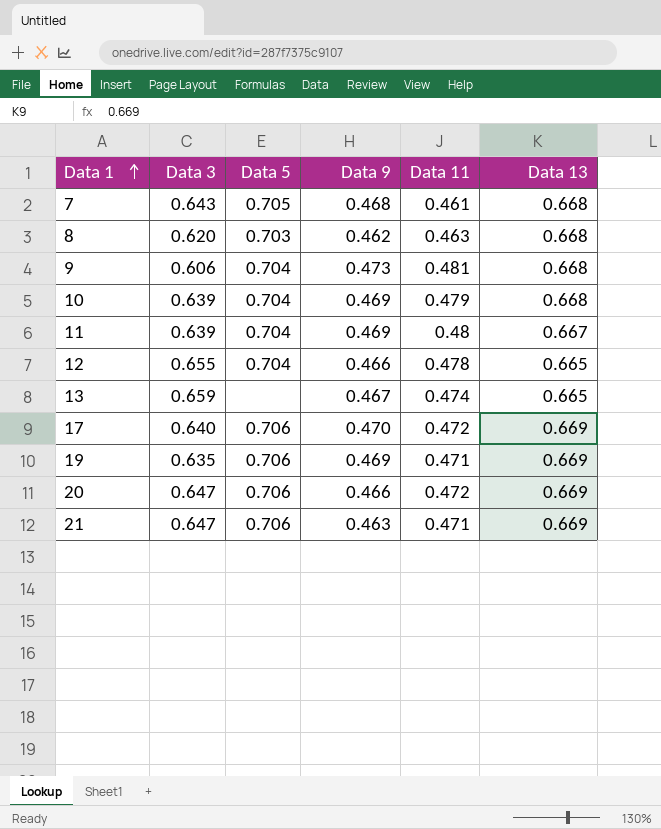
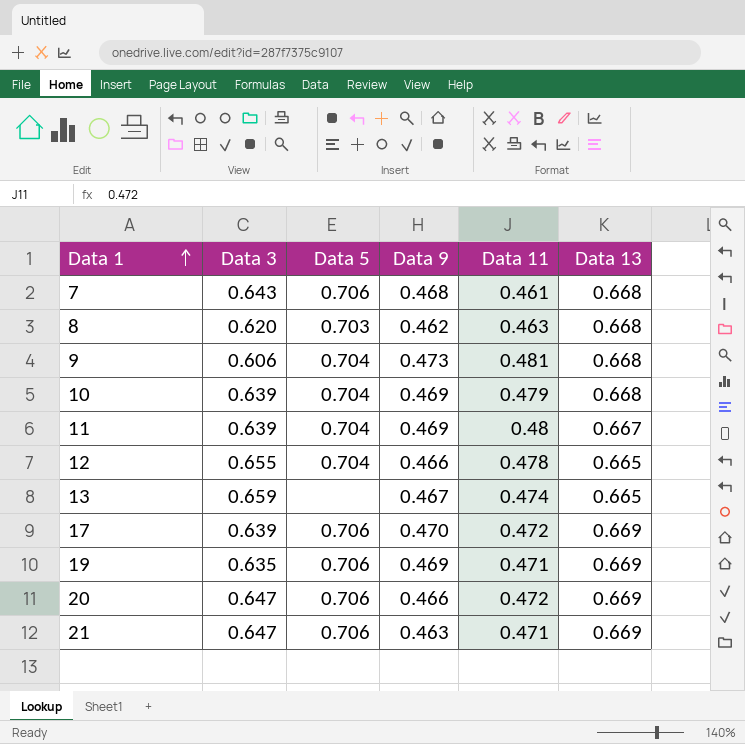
7 | Data 5: 0.705 -> 0.706
17 | Data 3: 0.640 -> 0.639

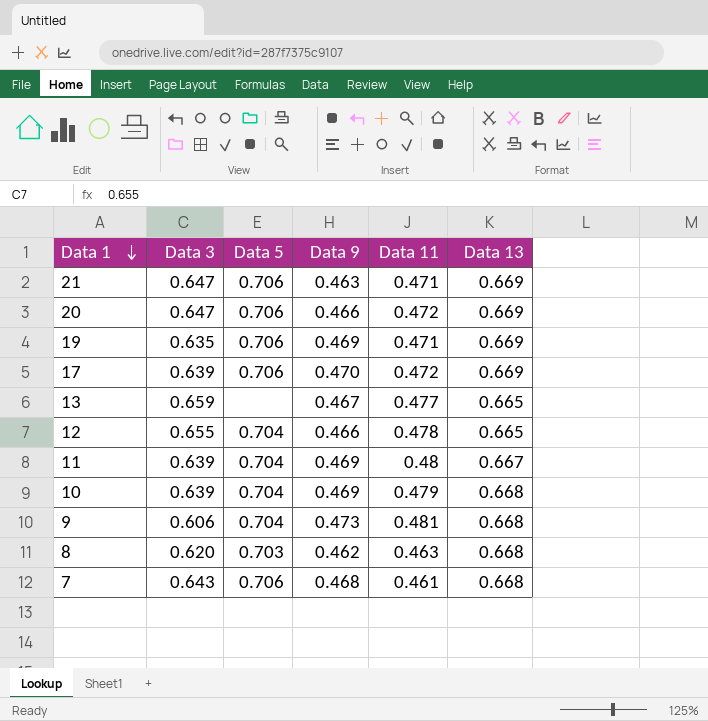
row order: Data 1 ascending -> Data 1 descending
13 | Data 11: 0.474 -> 0.477

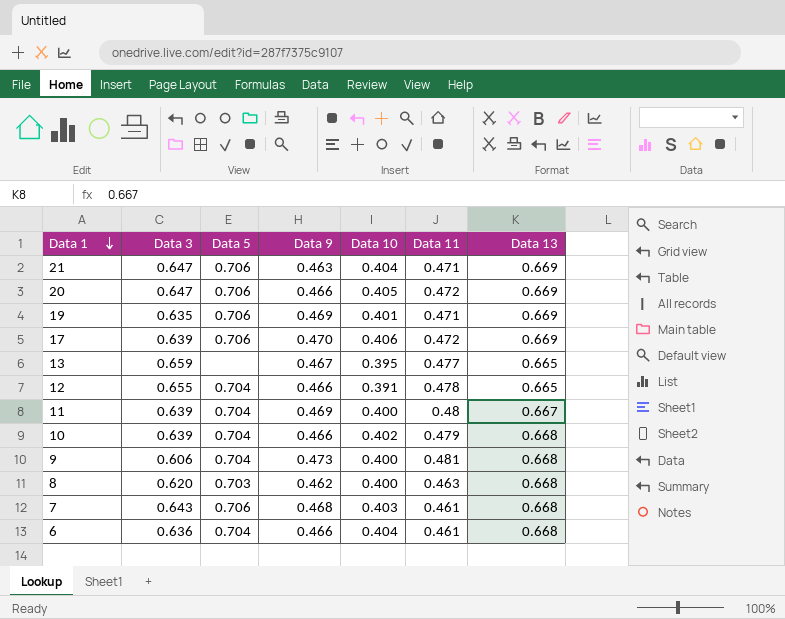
column Data 10 | position: none -> 5
10 | Data 9: 0.469 -> 0.466
row 6: none -> 0.636 | 0.704 | 0.466 | 0.404 | 0.461 | 0.668

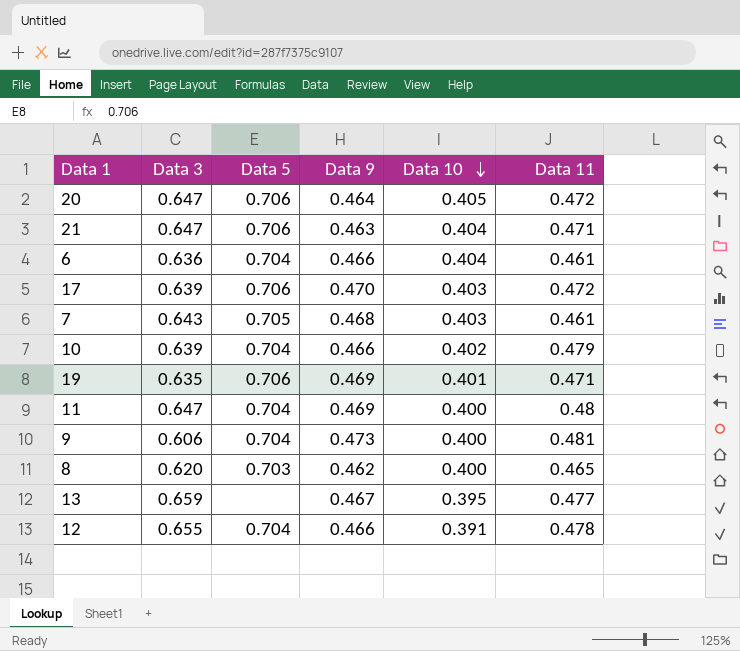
row order: Data 1 descending -> Data 10 descending
column Data 13 | position: 7 -> none
20 | Data 9: 0.466 -> 0.464
17 | Data 10: 0.406 -> 0.403
7 | Data 5: 0.706 -> 0.705
11 | Data 3: 0.639 -> 0.647
8 | Data 11: 0.463 -> 0.465

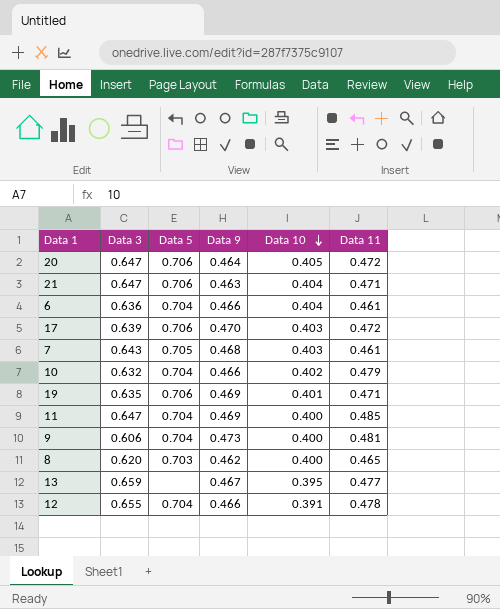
10 | Data 3: 0.639 -> 0.632
11 | Data 11: 0.48 -> 0.485

